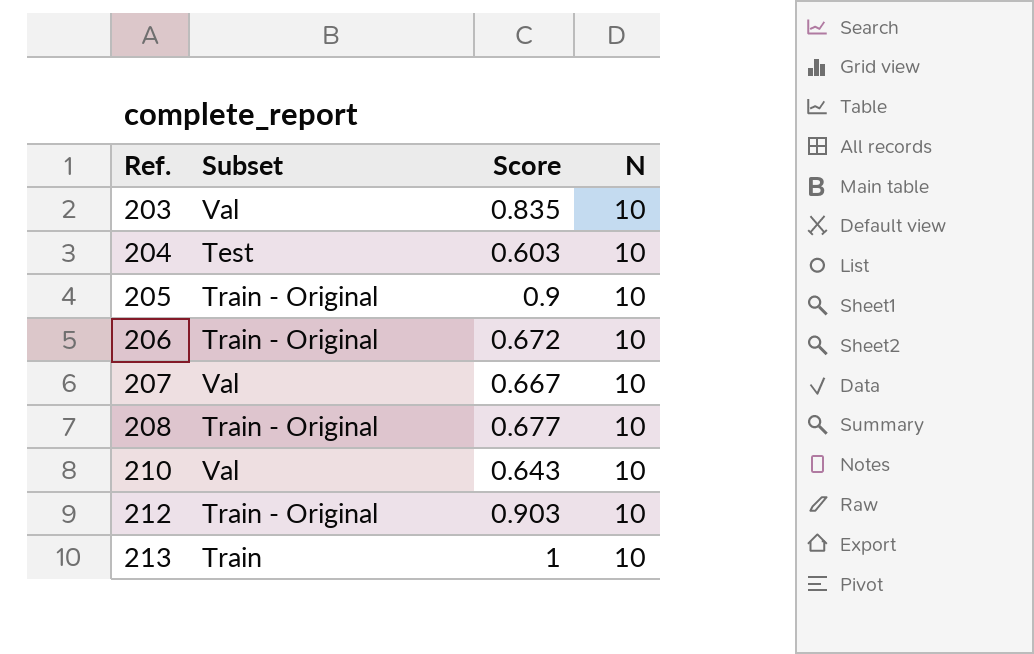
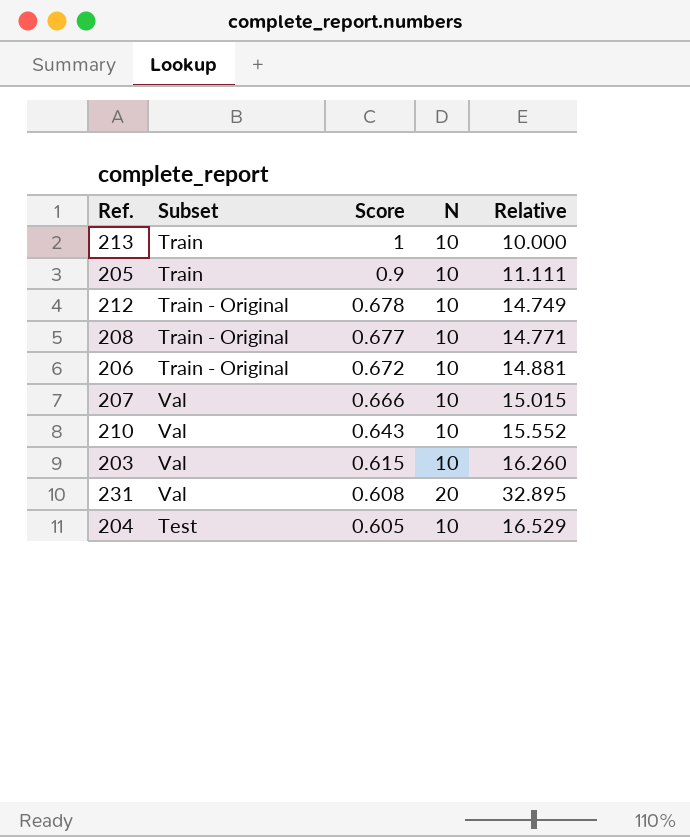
row order: Ref. ascending -> Score descending
column Relative | formula: none -> [N] / [Score]
205 | Subset: Train - Original -> Train
212 | Score: 0.903 -> 0.678
207 | Score: 0.667 -> 0.666
203 | Score: 0.835 -> 0.615
row 231: none -> Val | 0.608 | 20 | 32.895
204 | Score: 0.603 -> 0.605

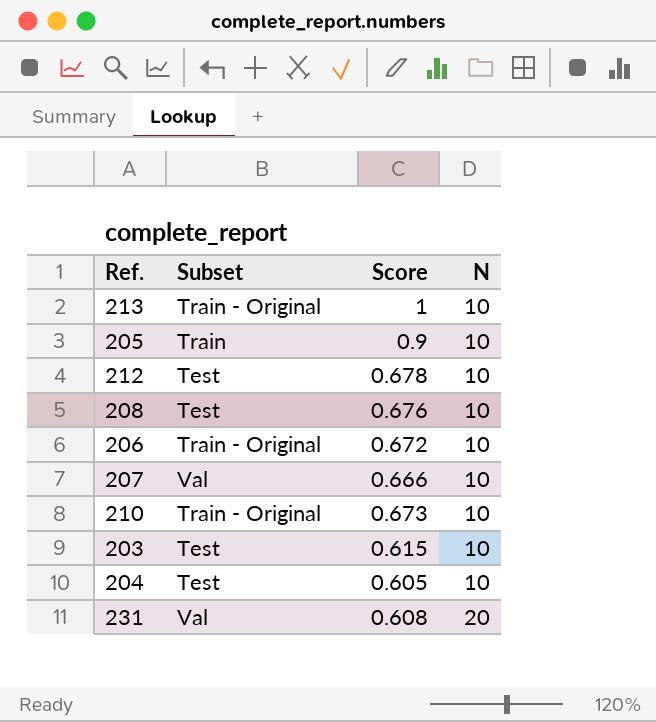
row order: Score descending -> N ascending
column Relative | formula: [N] / [Score] -> none
213 | Subset: Train -> Train - Original
212 | Subset: Train - Original -> Test
208 | Subset: Train - Original -> Test
208 | Score: 0.677 -> 0.676
210 | Subset: Val -> Train - Original
210 | Score: 0.643 -> 0.673
203 | Subset: Val -> Test

